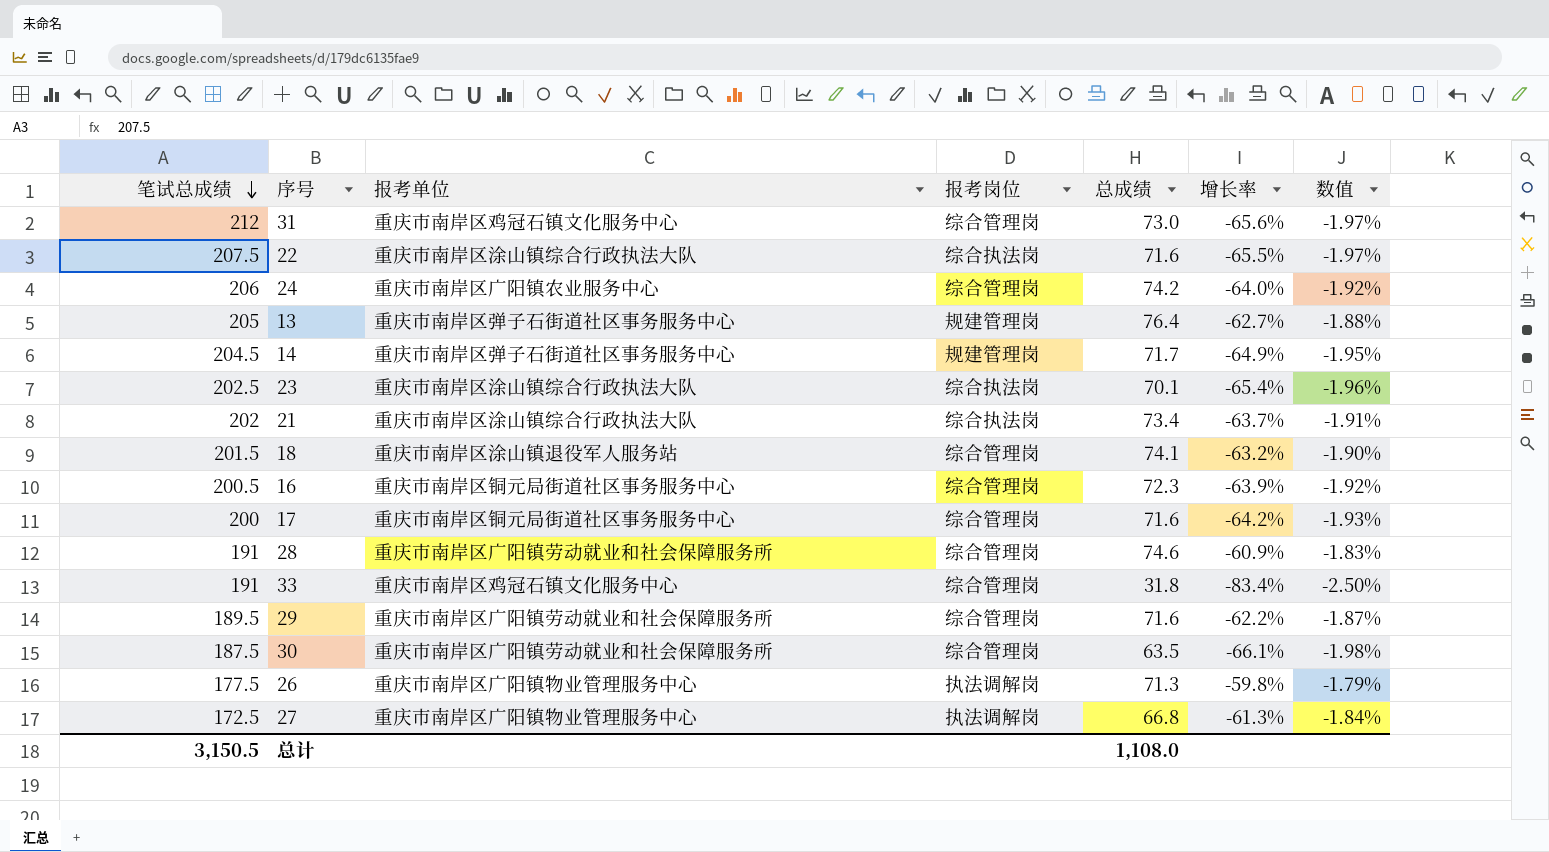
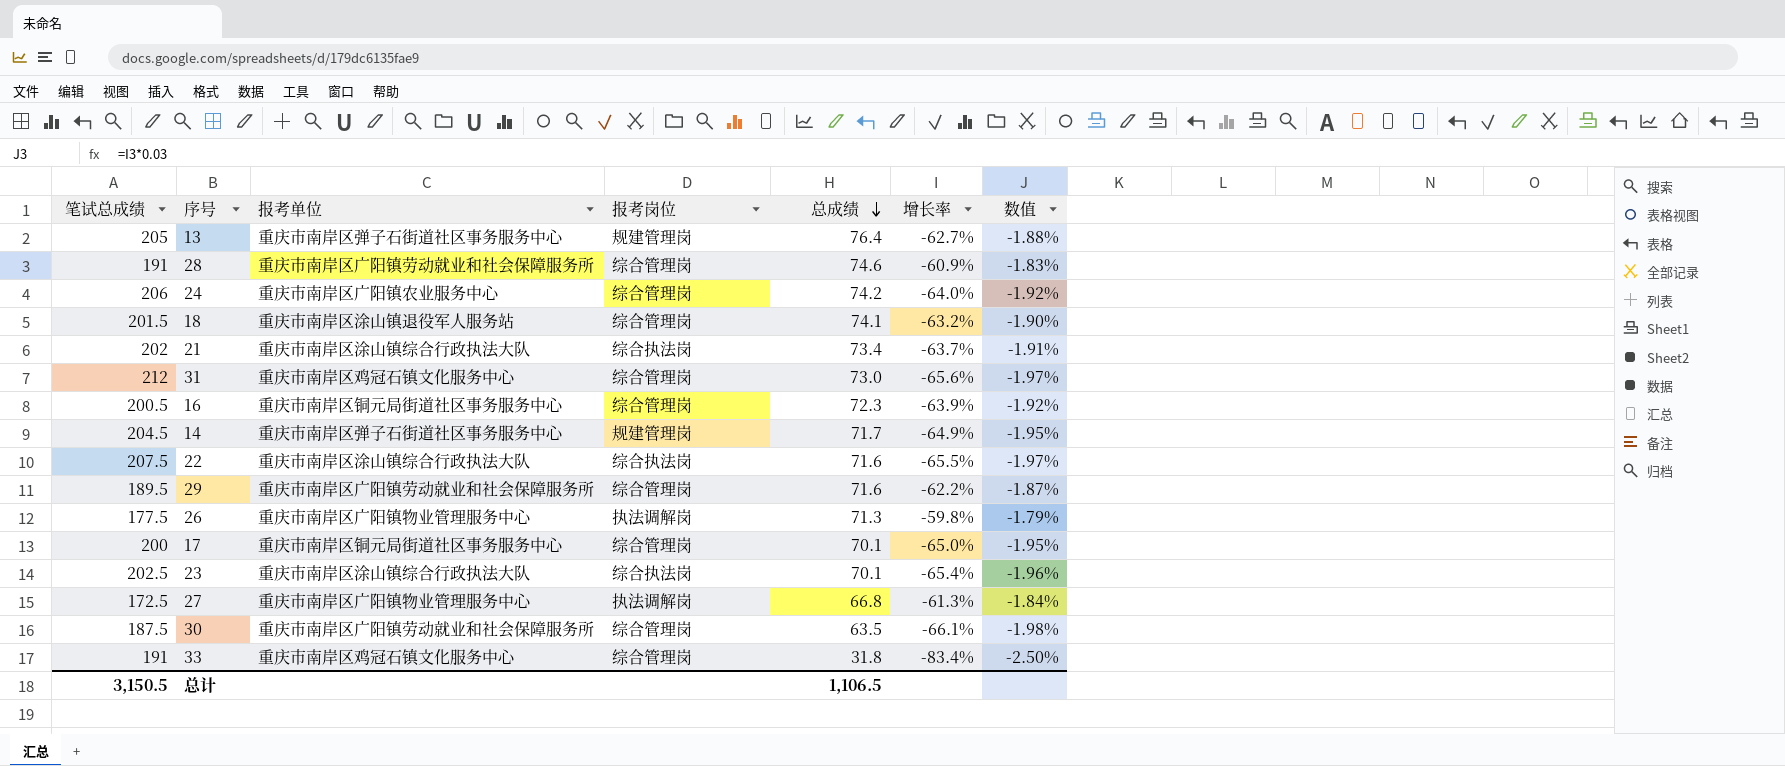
row order: 笔试总成绩 descending -> 总成绩 descending
17 | 总成绩: 71.6 -> 70.1
17 | 增长率: -64.2% -> -65.0%
17 | 数值: -1.93% -> -1.95%
总计 | 总成绩: 1,108.0 -> 1,106.5

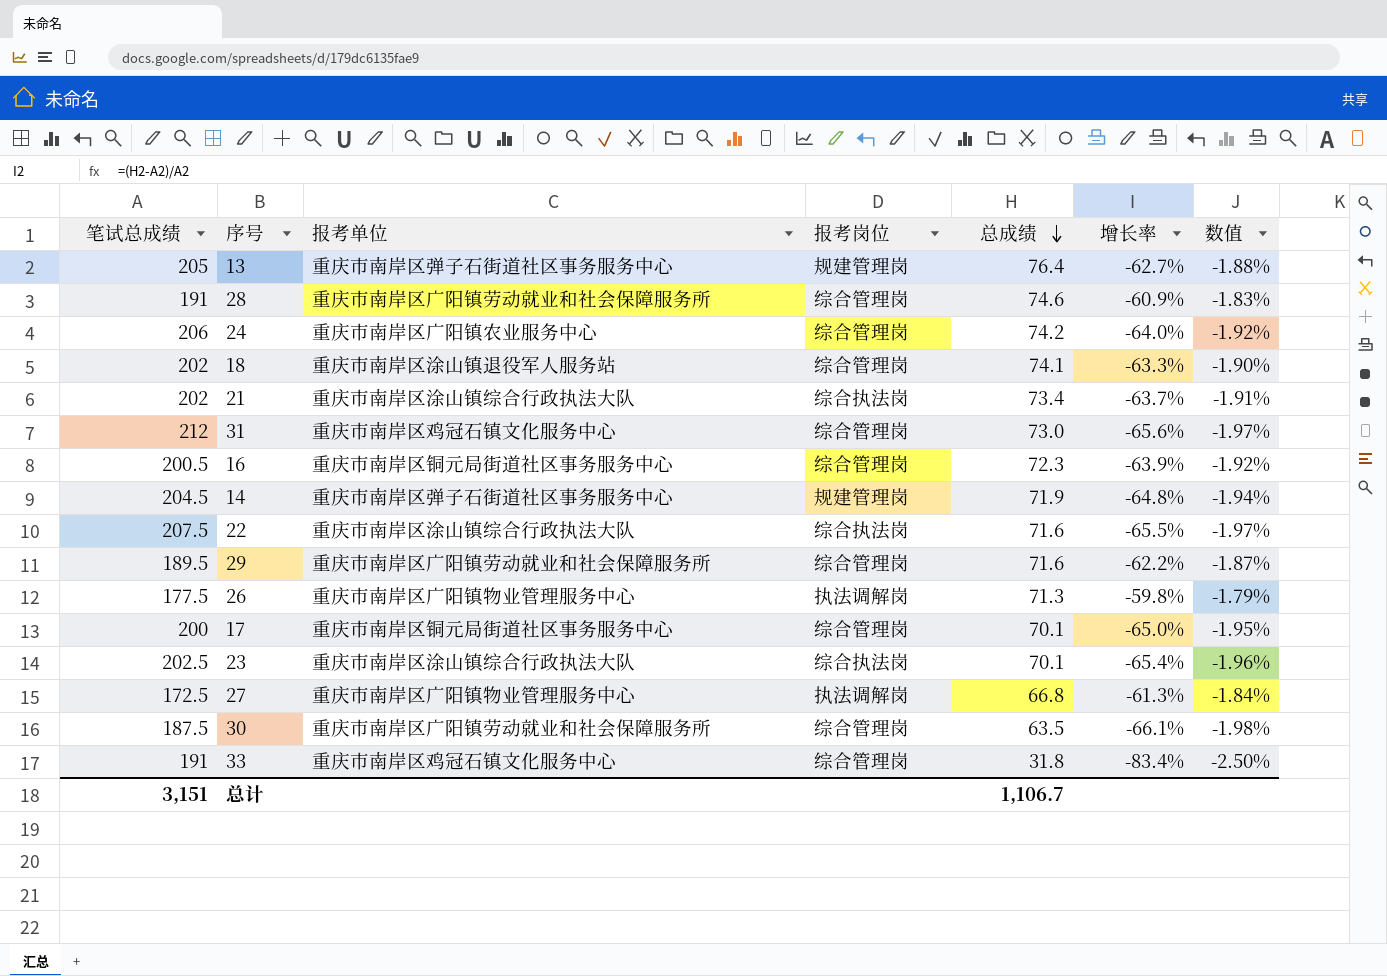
18 | 笔试总成绩: 201.5 -> 202
18 | 增长率: -63.2% -> -63.3%
14 | 总成绩: 71.7 -> 71.9
14 | 增长率: -64.9% -> -64.8%
14 | 数值: -1.95% -> -1.94%
总计 | 笔试总成绩: 3,150.5 -> 3,151
总计 | 总成绩: 1,106.5 -> 1,106.7

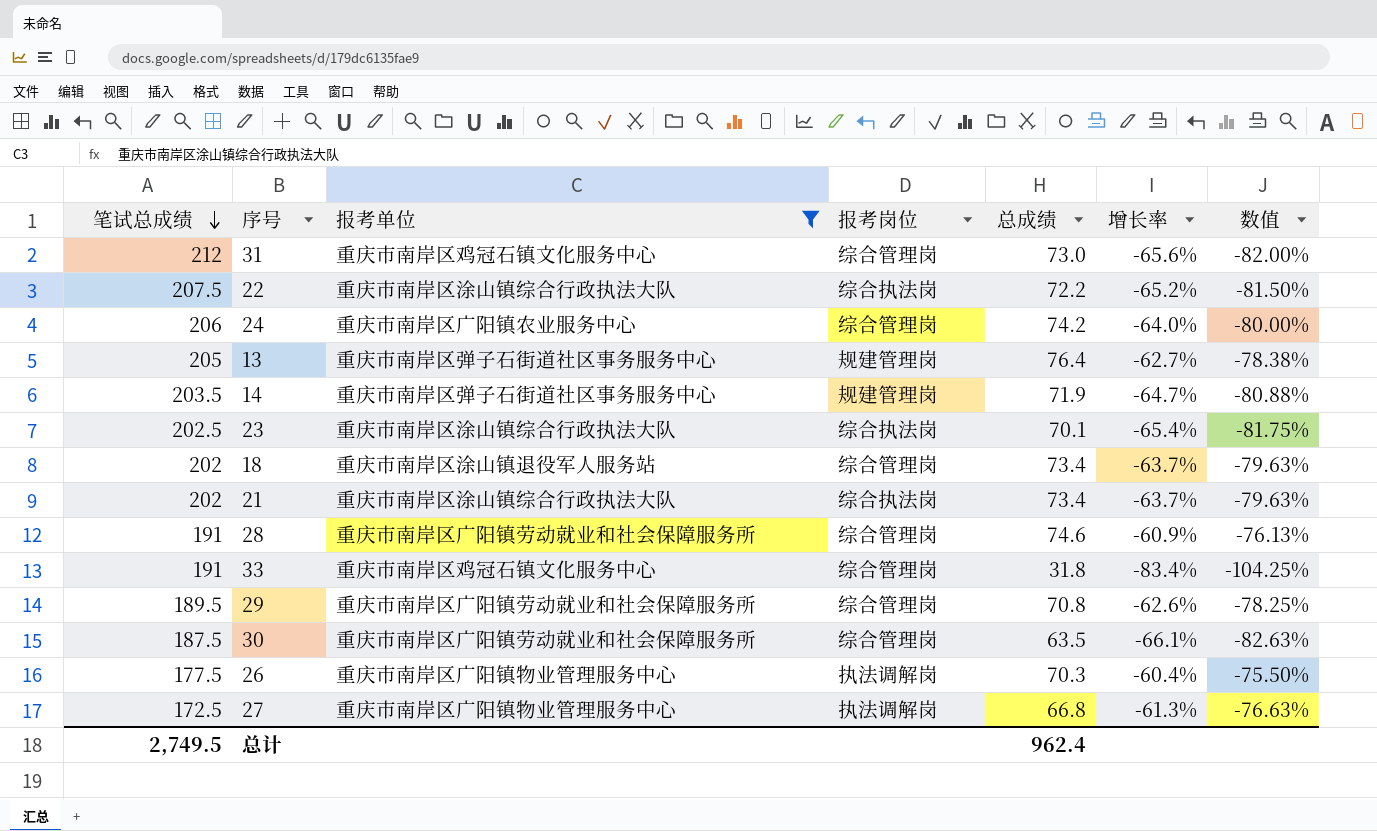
filter: none -> 报考单位 != 重庆市南岸区铜元局街道社区事务服务中心
row order: 总成绩 descending -> 笔试总成绩 descending
column 数值 | formula: [增长率] * 0.03 -> [增长率] * 1.25
22 | 总成绩: 71.6 -> 72.2
22 | 增长率: -65.5% -> -65.2%
14 | 笔试总成绩: 204.5 -> 203.5
14 | 增长率: -64.8% -> -64.7%
18 | 总成绩: 74.1 -> 73.4
18 | 增长率: -63.3% -> -63.7%
29 | 总成绩: 71.6 -> 70.8
29 | 增长率: -62.2% -> -62.6%
26 | 总成绩: 71.3 -> 70.3
26 | 增长率: -59.8% -> -60.4%
总计 | 笔试总成绩: 3,151 -> 2,749.5
总计 | 总成绩: 1,106.7 -> 962.4

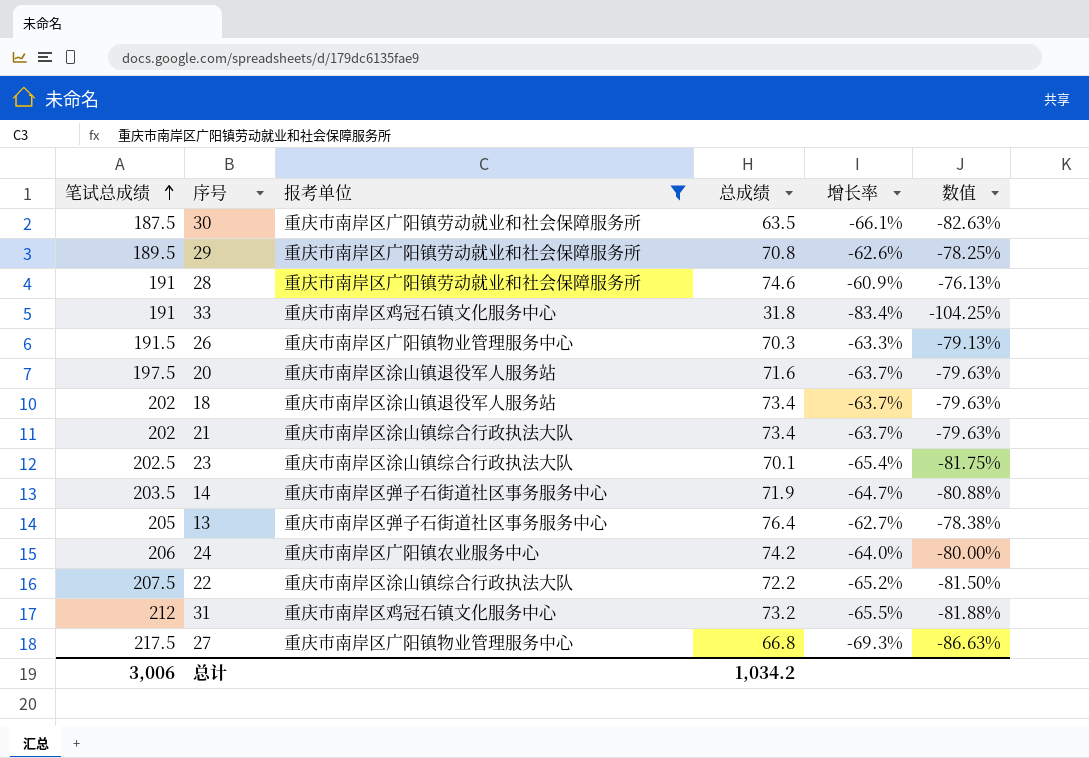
row order: 笔试总成绩 descending -> 笔试总成绩 ascending
column 报考岗位 | position: 4 -> none
26 | 笔试总成绩: 177.5 -> 191.5
26 | 增长率: -60.4% -> -63.3%
26 | 数值: -75.50% -> -79.13%
row 20: none -> 197.5 | 重庆市南岸区涂山镇退役军人服务站 | 71.6 | -63.7% | -79.63%
31 | 总成绩: 73.0 -> 73.2
31 | 增长率: -65.6% -> -65.5%
31 | 数值: -82.00% -> -81.88%
27 | 笔试总成绩: 172.5 -> 217.5
27 | 增长率: -61.3% -> -69.3%
27 | 数值: -76.63% -> -86.63%
总计 | 笔试总成绩: 2,749.5 -> 3,006
总计 | 总成绩: 962.4 -> 1,034.2

